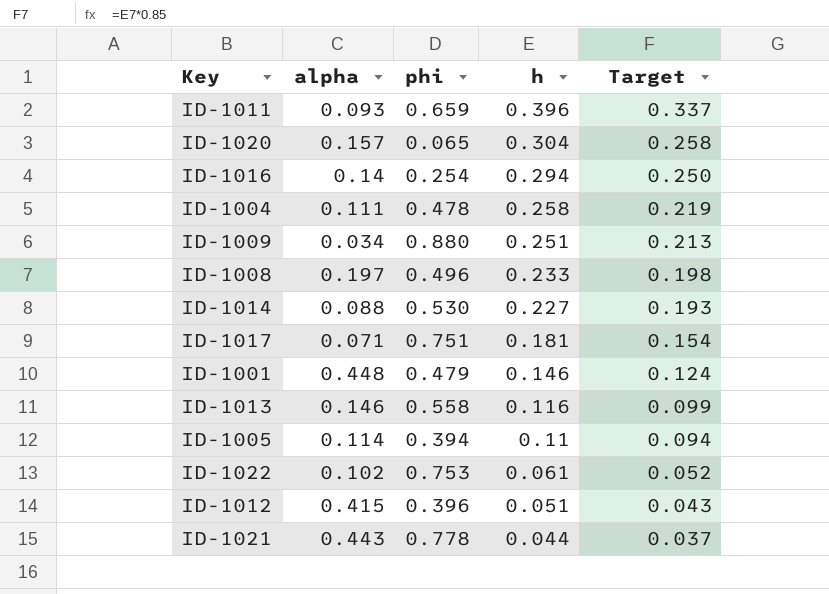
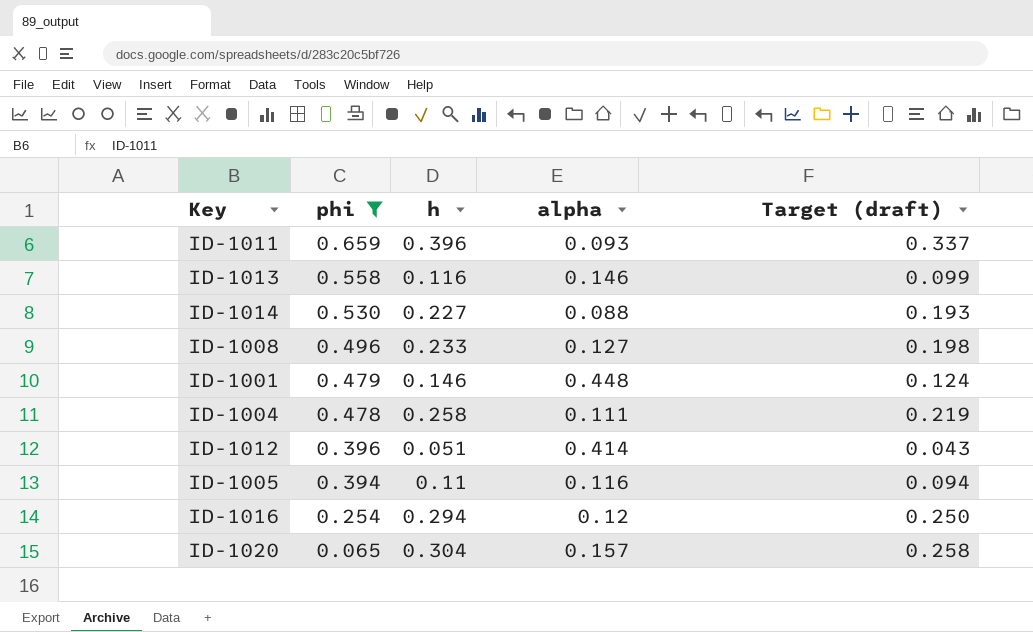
filter: none -> phi <= 0.659
row order: h descending -> phi descending
column alpha | position: 2 -> 4
column name: Target -> Target (draft)
ID-1008 | alpha: 0.197 -> 0.127
ID-1012 | alpha: 0.415 -> 0.414
ID-1005 | alpha: 0.114 -> 0.116
ID-1016 | alpha: 0.14 -> 0.12

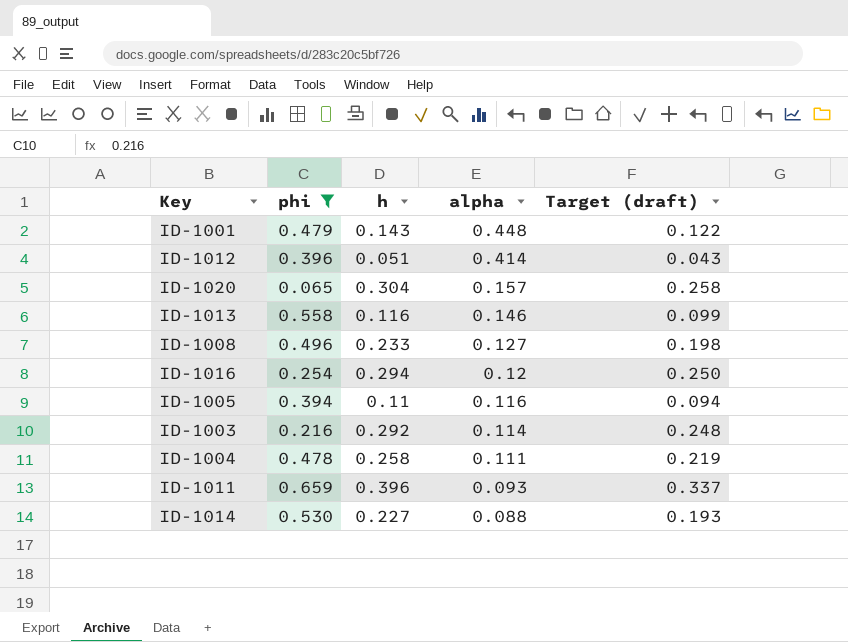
row order: phi descending -> alpha descending
ID-1001 | h: 0.146 -> 0.143
ID-1001 | Target (draft): 0.124 -> 0.122
row ID-1003: none -> 0.216 | 0.292 | 0.114 | 0.248

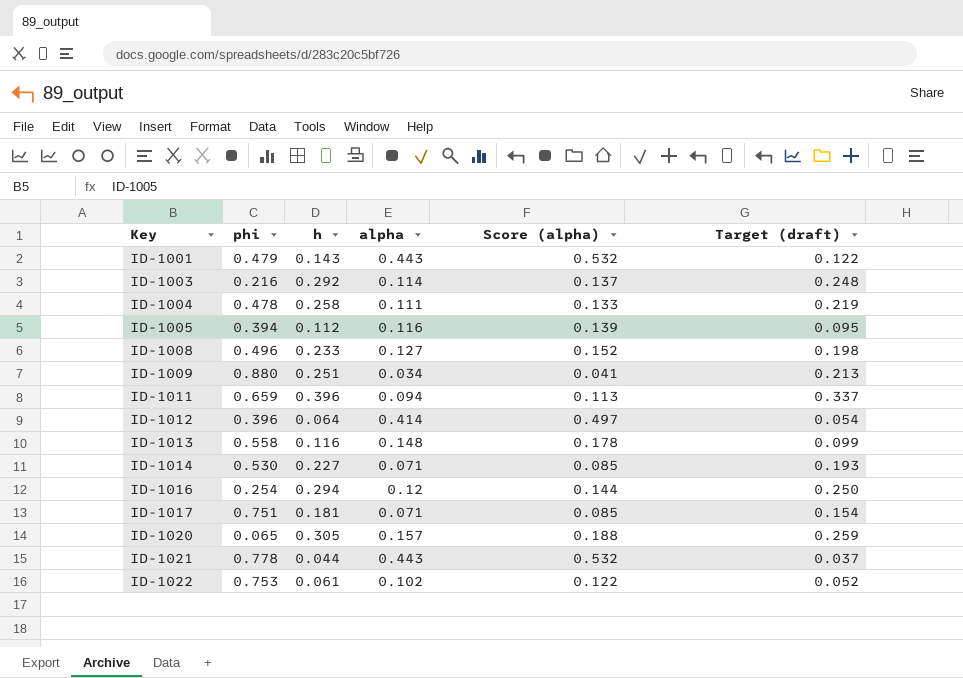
filter: phi <= 0.659 -> none
row order: alpha descending -> Key ascending
column Score (alpha) | formula: none -> [alpha] * 1.2
ID-1001 | alpha: 0.448 -> 0.443
ID-1005 | h: 0.11 -> 0.112
ID-1005 | Target (draft): 0.094 -> 0.095
ID-1011 | alpha: 0.093 -> 0.094
ID-1012 | h: 0.051 -> 0.064
ID-1012 | Target (draft): 0.043 -> 0.054
ID-1013 | alpha: 0.146 -> 0.148
ID-1014 | alpha: 0.088 -> 0.071
ID-1020 | h: 0.304 -> 0.305
ID-1020 | Target (draft): 0.258 -> 0.259

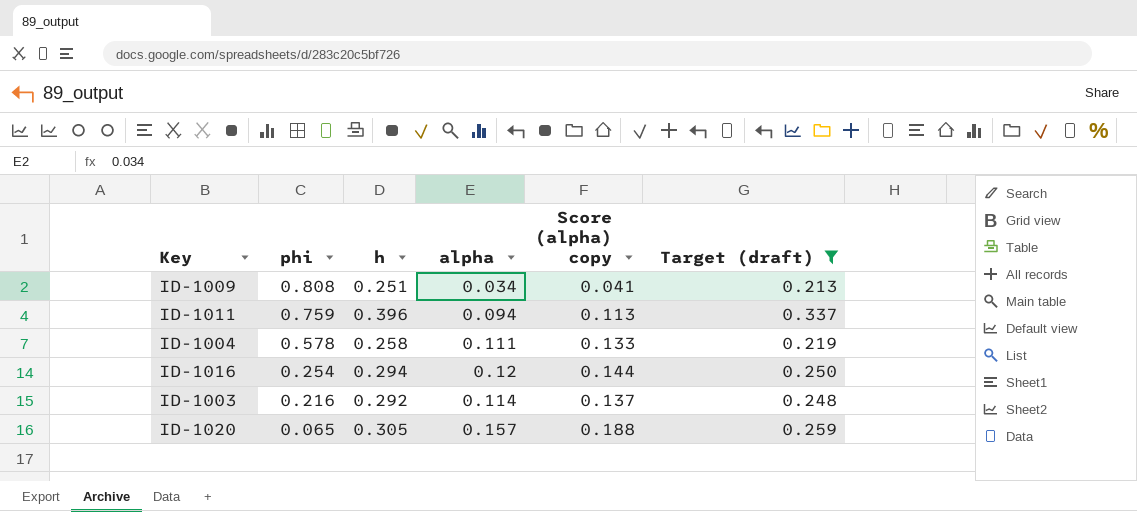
filter: none -> Target (draft) >= 0.213
row order: Key ascending -> phi descending
column name: Score (alpha) -> Score (alpha) copy
ID-1009 | phi: 0.880 -> 0.808
ID-1011 | phi: 0.659 -> 0.759
ID-1004 | phi: 0.478 -> 0.578

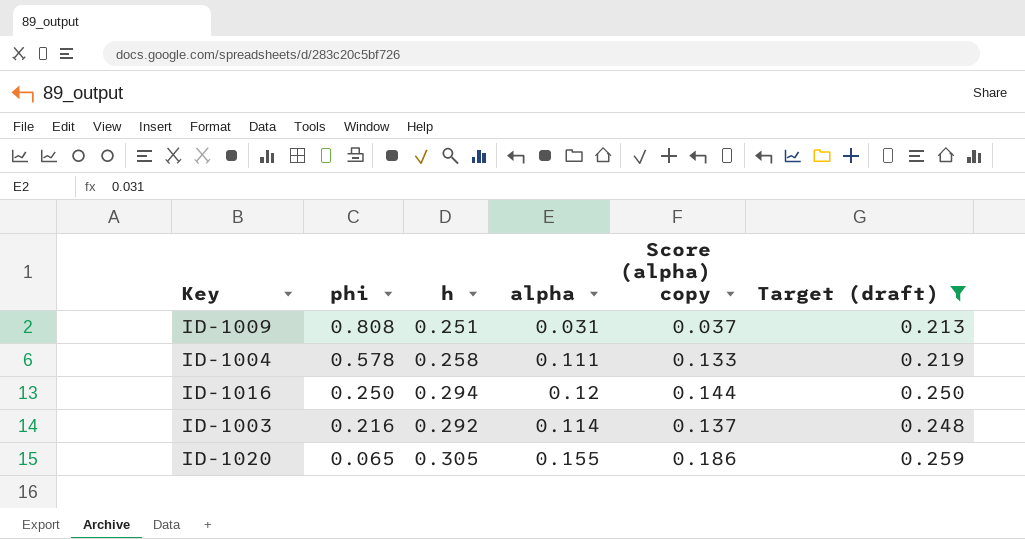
row ID-1011: 0.759 | 0.396 | 0.094 | 0.113 | 0.337 -> none
ID-1009 | alpha: 0.034 -> 0.031
ID-1009 | Score (alpha) copy: 0.041 -> 0.037
ID-1016 | phi: 0.254 -> 0.250
ID-1020 | alpha: 0.157 -> 0.155
ID-1020 | Score (alpha) copy: 0.188 -> 0.186

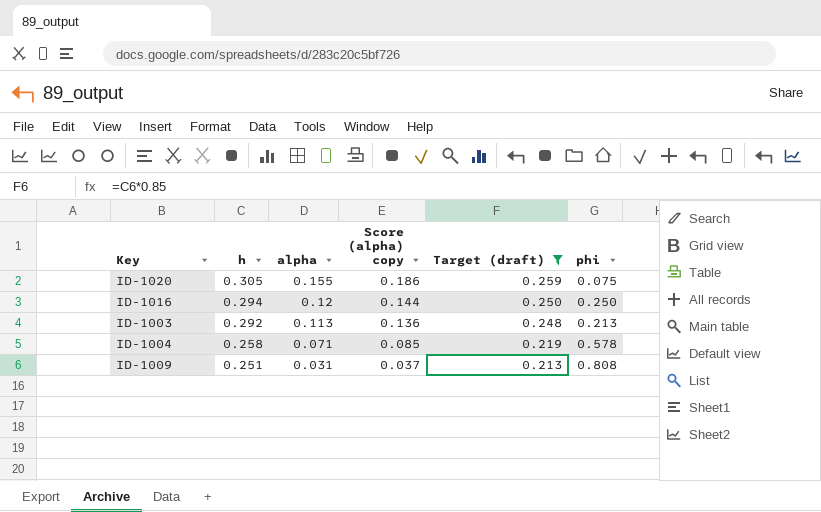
row order: phi descending -> h descending
column phi | position: 2 -> 6
ID-1020 | phi: 0.065 -> 0.075
ID-1003 | alpha: 0.114 -> 0.113
ID-1003 | Score (alpha) copy: 0.137 -> 0.136
ID-1003 | phi: 0.216 -> 0.213
ID-1004 | alpha: 0.111 -> 0.071
ID-1004 | Score (alpha) copy: 0.133 -> 0.085

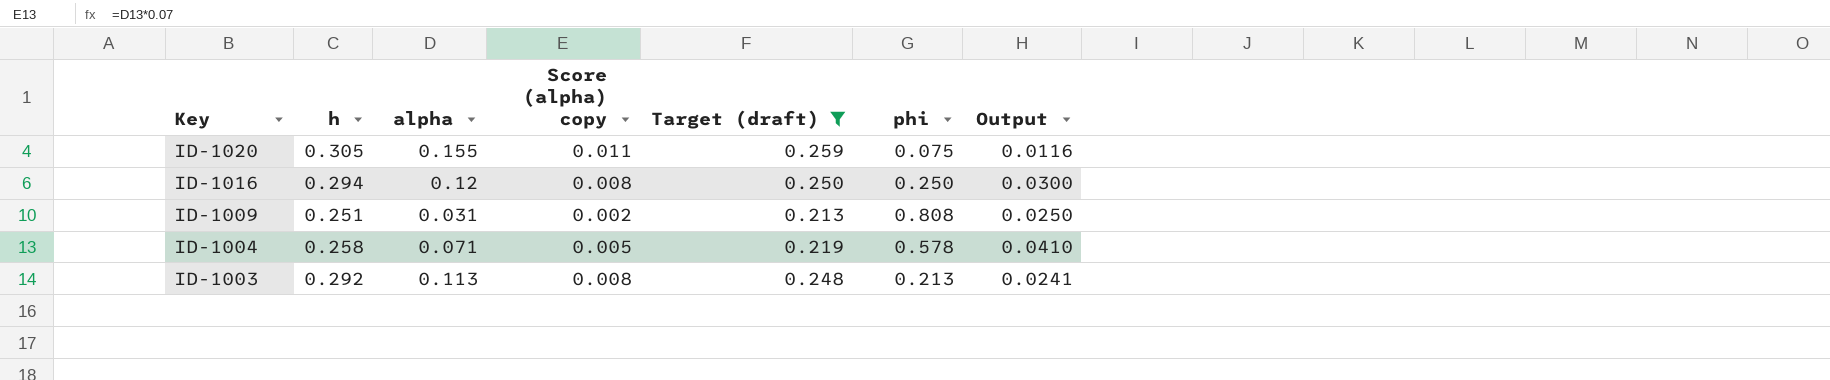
row order: h descending -> Key descending
column Score (alpha) copy | formula: [alpha] * 1.2 -> [alpha] * 0.07
column Output | formula: none -> [alpha] * [phi]

